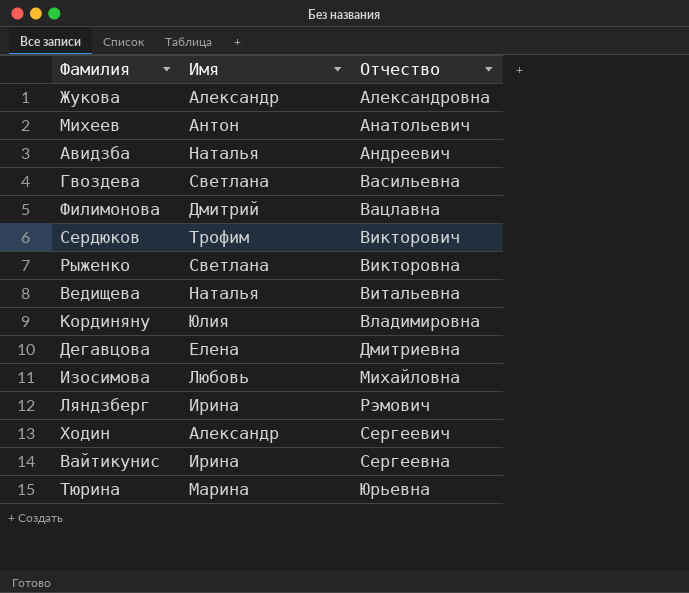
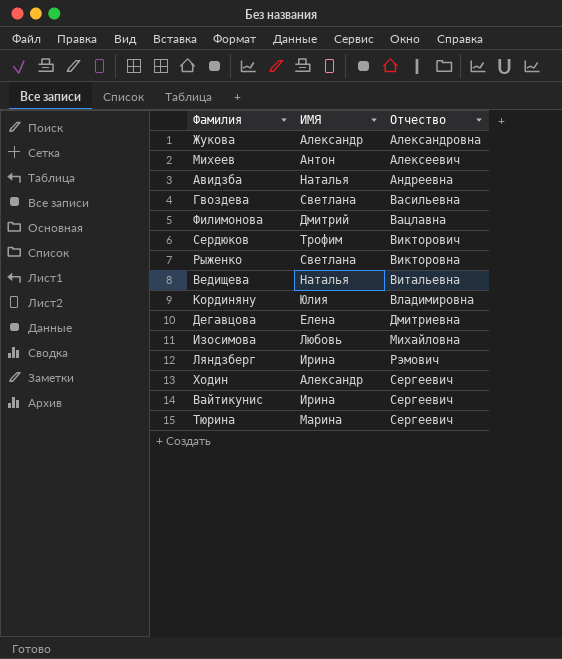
column name: Имя -> ИМЯ
Михеев | Отчество: Анатольевич -> Алексеевич
Авидзба | Отчество: Андреевич -> Андреевна
Вайтикунис | Отчество: Сергеевна -> Сергеевич
Тюрина | Отчество: Юрьевна -> Сергеевич

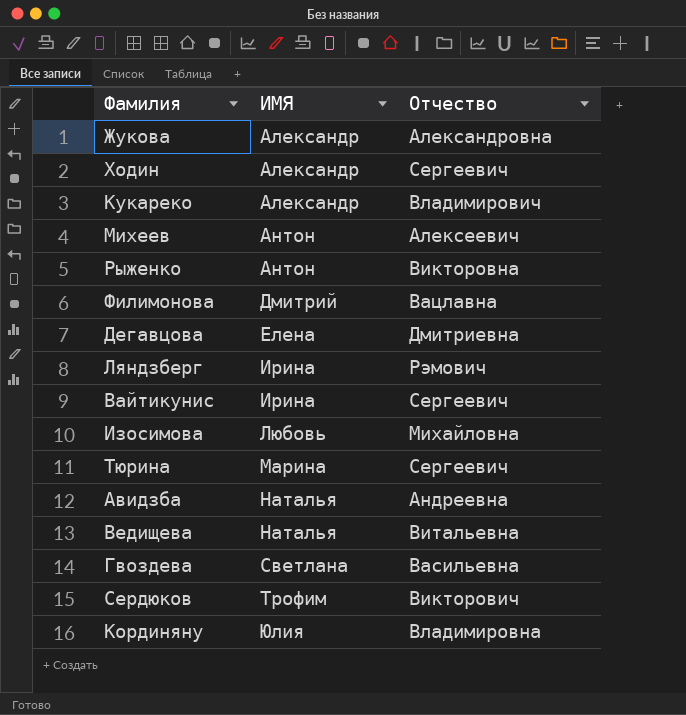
row order: Отчество ascending -> ИМЯ ascending
row Кукареко: none -> Александр | Владимирович
Рыженко | ИМЯ: Светлана -> Антон

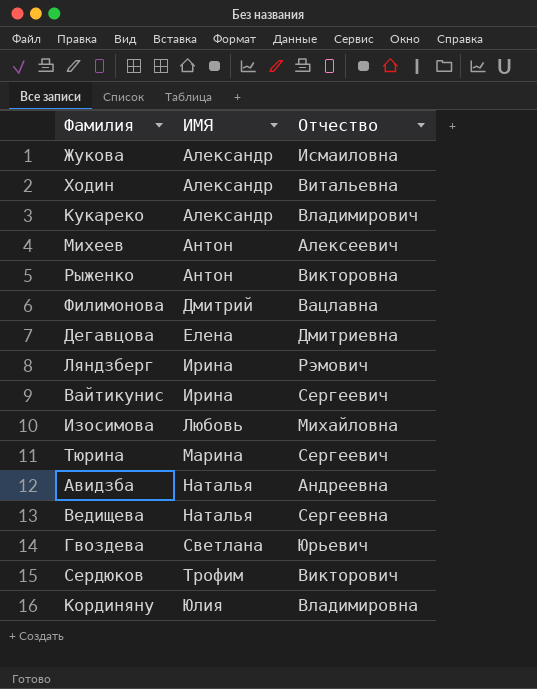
Жукова | Отчество: Александровна -> Исмаиловна
Ходин | Отчество: Сергеевич -> Витальевна
Ведищева | Отчество: Витальевна -> Сергеевна
Гвоздева | Отчество: Васильевна -> Юрьевич

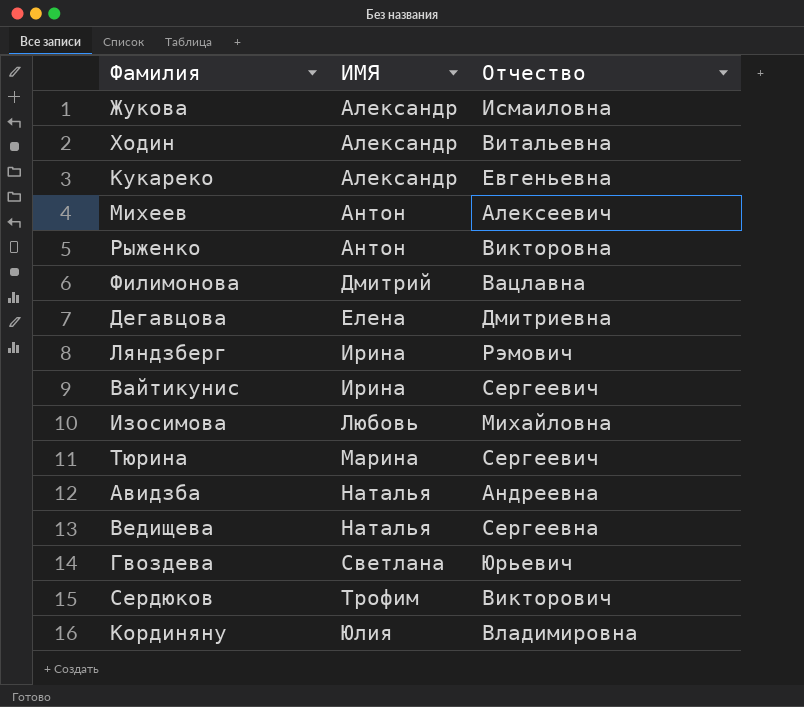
Кукареко | Отчество: Владимирович -> Евгеньевна

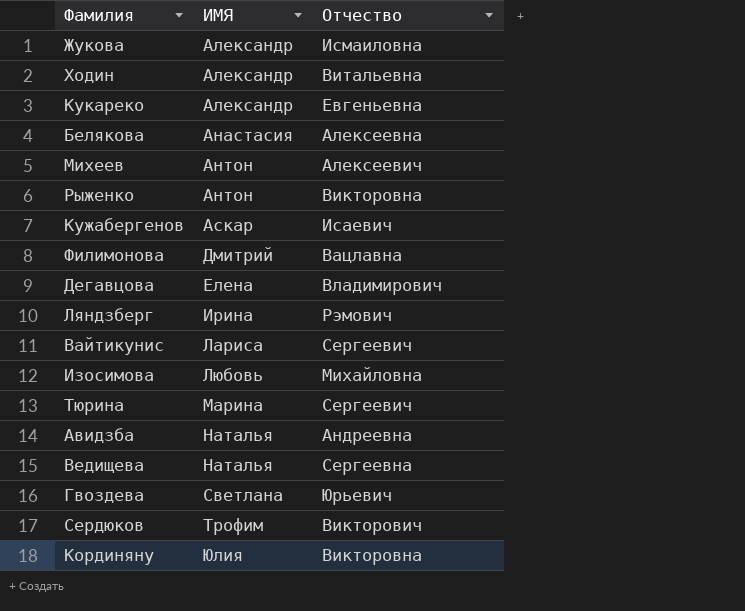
row Белякова: none -> Анастасия | Алексеевна
row Кужабергенов: none -> Аскар | Исаевич
Дегавцова | Отчество: Дмитриевна -> Владимирович
Вайтикунис | ИМЯ: Ирина -> Лариса
Кординяну | Отчество: Владимировна -> Викторовна

